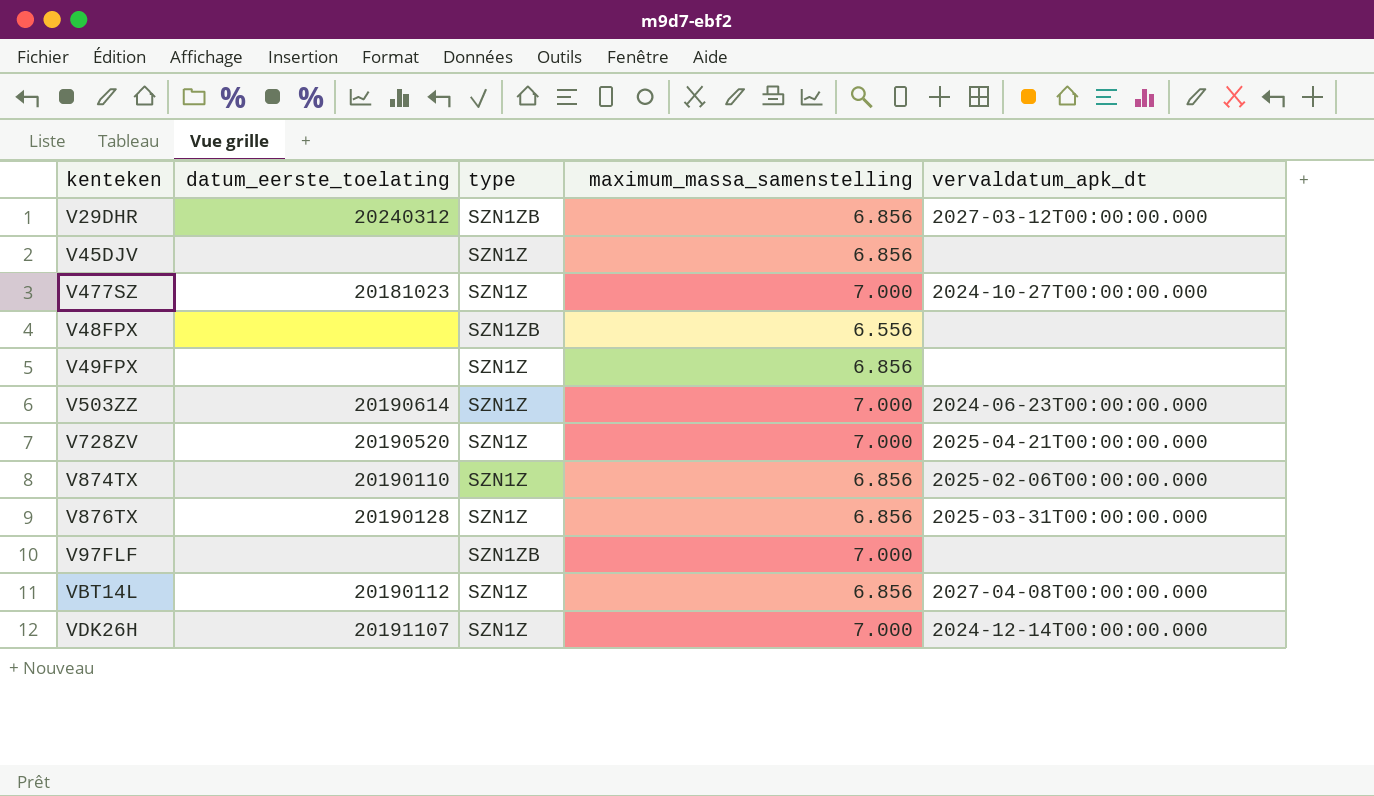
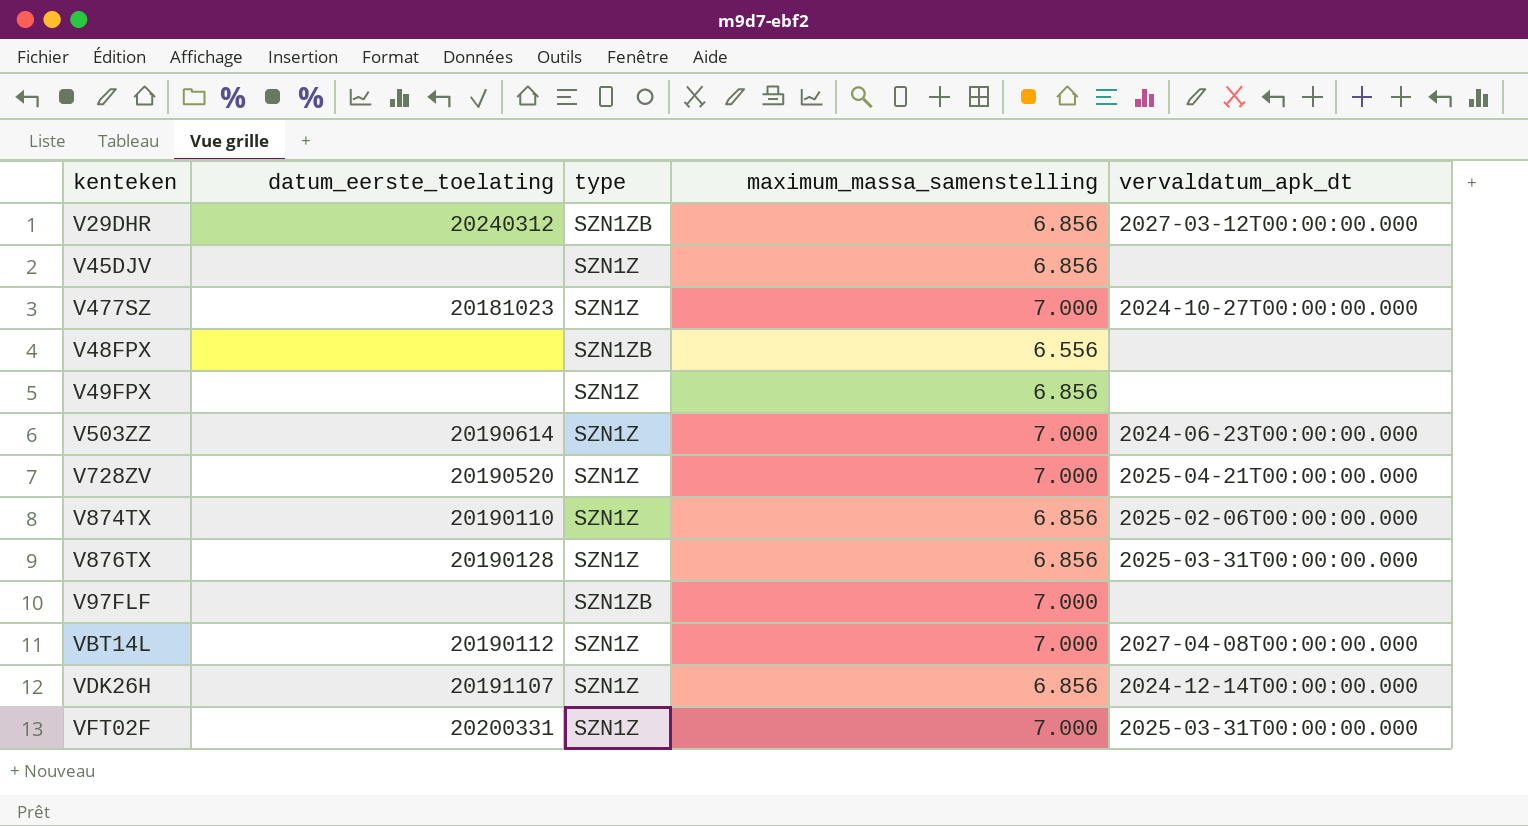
VBT14L | maximum_massa_samenstelling: 6.856 -> 7.000
VDK26H | maximum_massa_samenstelling: 7.000 -> 6.856
row VFT02F: none -> 20200331 | SZN1Z | 7.000 | 2025-03-31T00:00:00.000

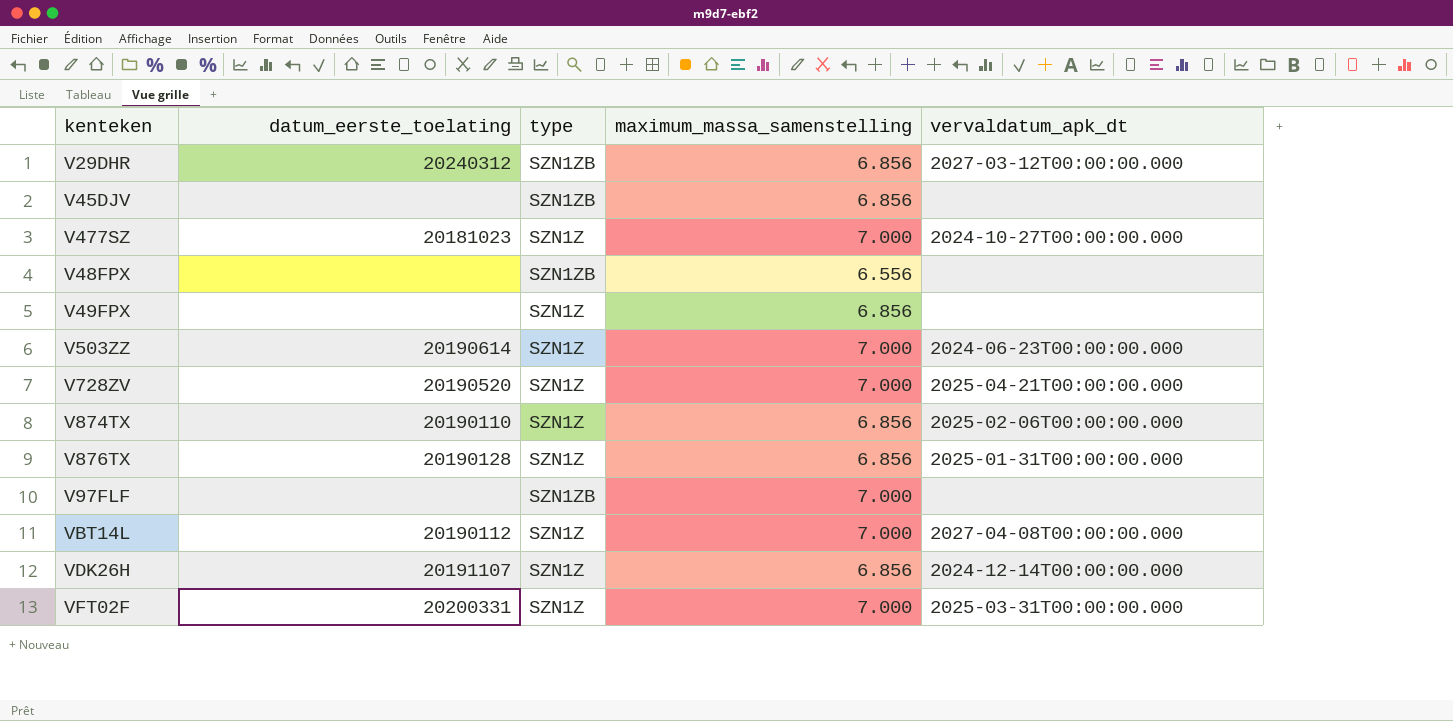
V45DJV | type: SZN1Z -> SZN1ZB
V876TX | vervaldatum_apk_dt: 2025-03-31T00:00:00.000 -> 2025-01-31T00:00:00.000

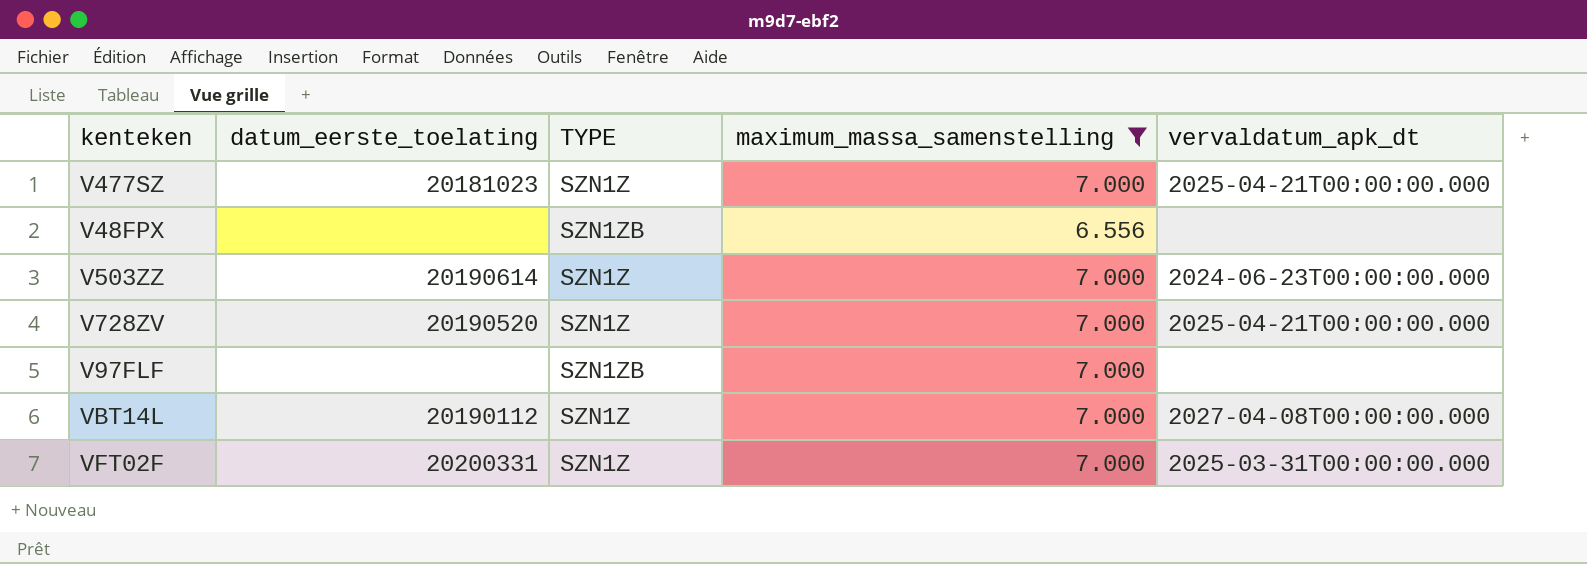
filter: none -> maximum_massa_samenstelling != 6.856
column name: type -> TYPE
V477SZ | vervaldatum_apk_dt: 2024-10-27T00:00:00.000 -> 2025-04-21T00:00:00.000

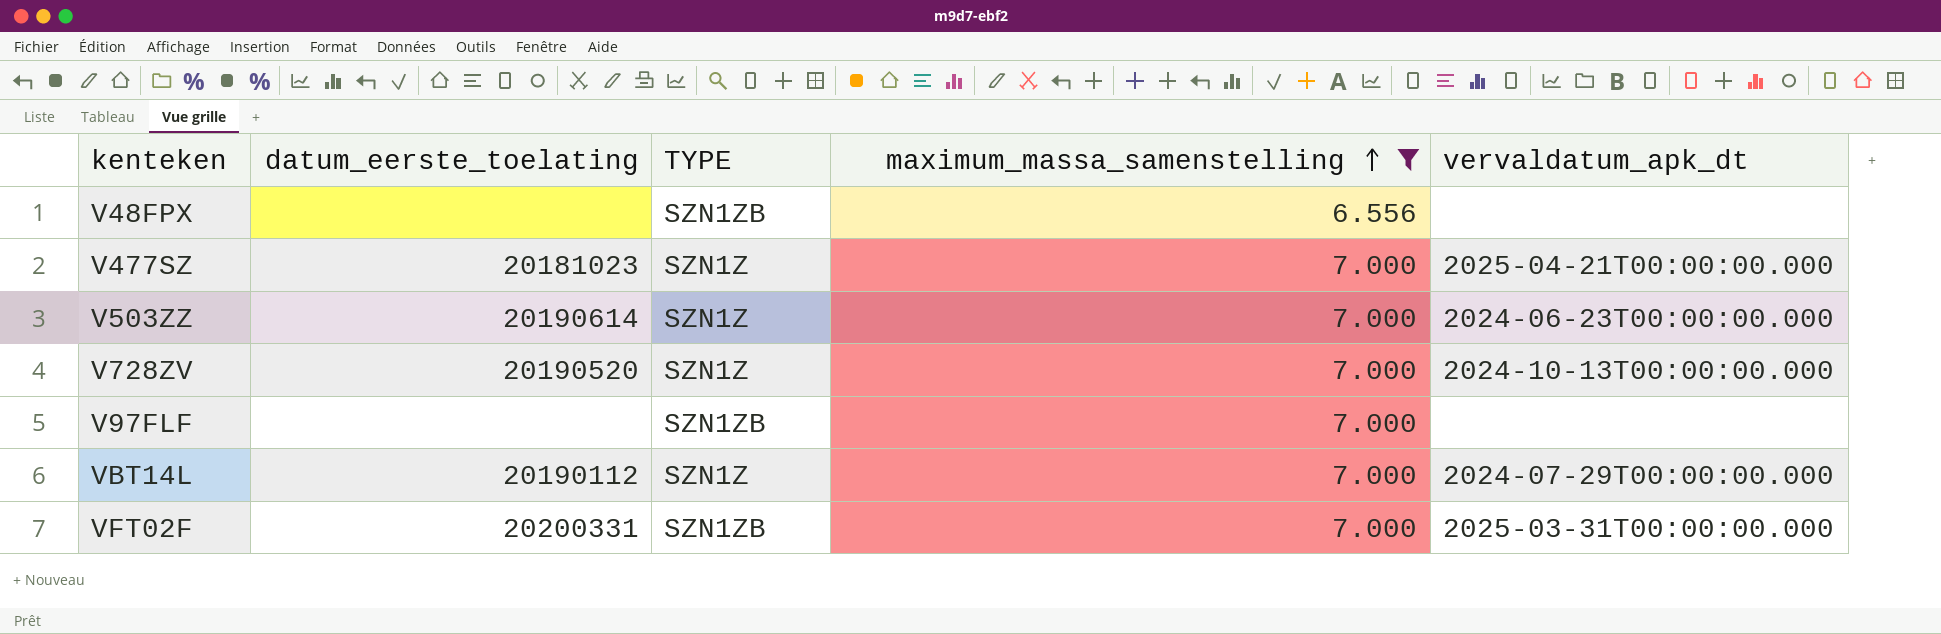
row order: none -> maximum_massa_samenstelling ascending
V728ZV | vervaldatum_apk_dt: 2025-04-21T00:00:00.000 -> 2024-10-13T00:00:00.000
VBT14L | vervaldatum_apk_dt: 2027-04-08T00:00:00.000 -> 2024-07-29T00:00:00.000
VFT02F | TYPE: SZN1Z -> SZN1ZB

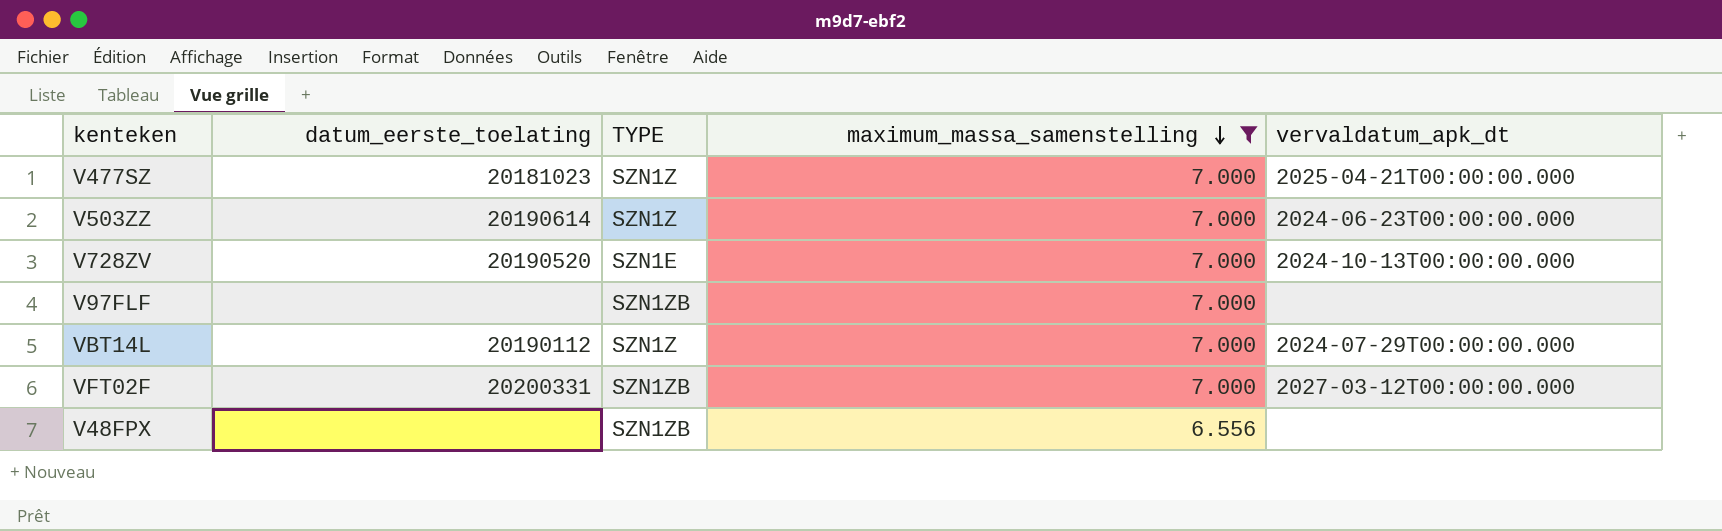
row order: maximum_massa_samenstelling ascending -> maximum_massa_samenstelling descending
V728ZV | TYPE: SZN1Z -> SZN1E
VFT02F | vervaldatum_apk_dt: 2025-03-31T00:00:00.000 -> 2027-03-12T00:00:00.000

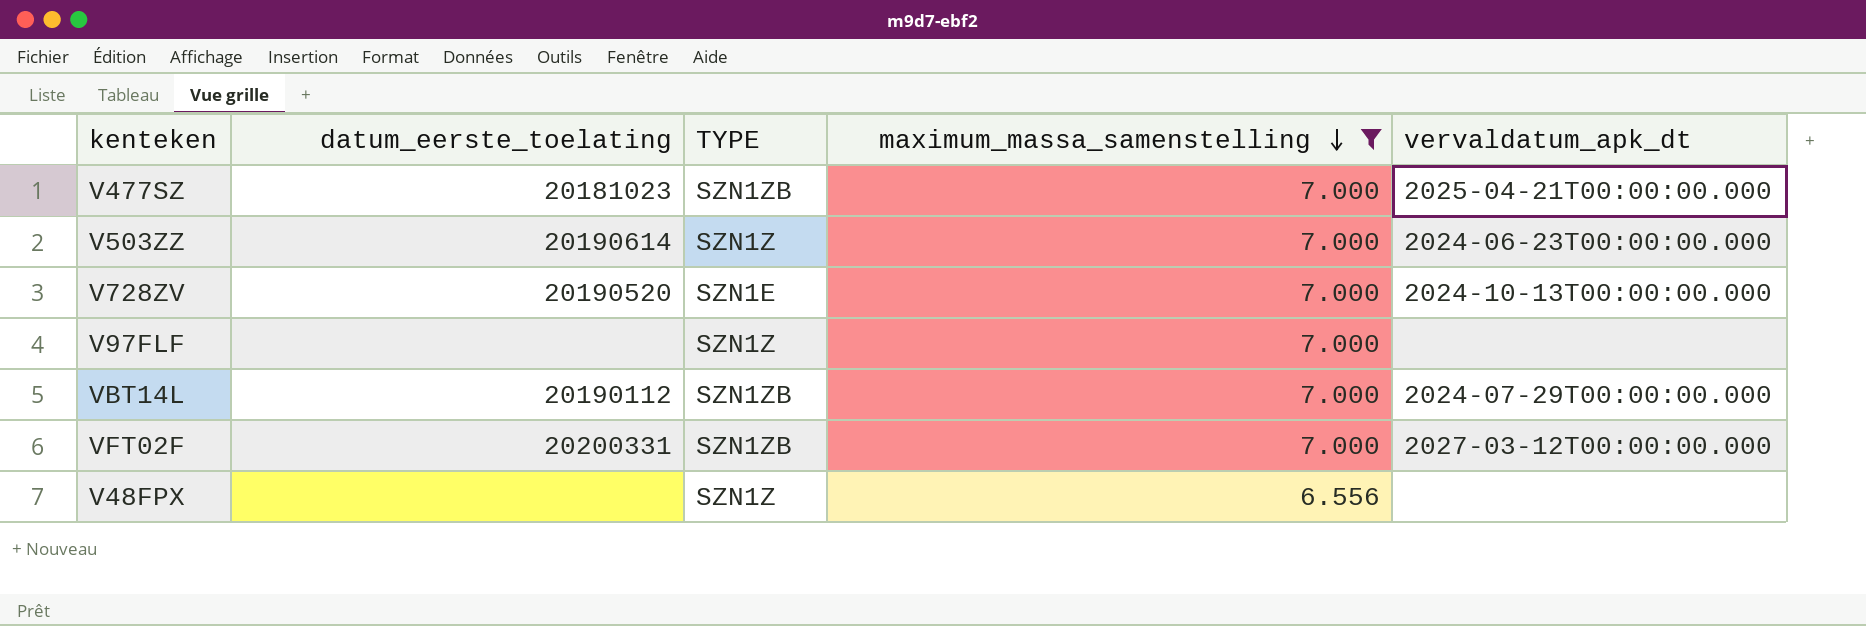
V477SZ | TYPE: SZN1Z -> SZN1ZB
V97FLF | TYPE: SZN1ZB -> SZN1Z
VBT14L | TYPE: SZN1Z -> SZN1ZB
V48FPX | TYPE: SZN1ZB -> SZN1Z

